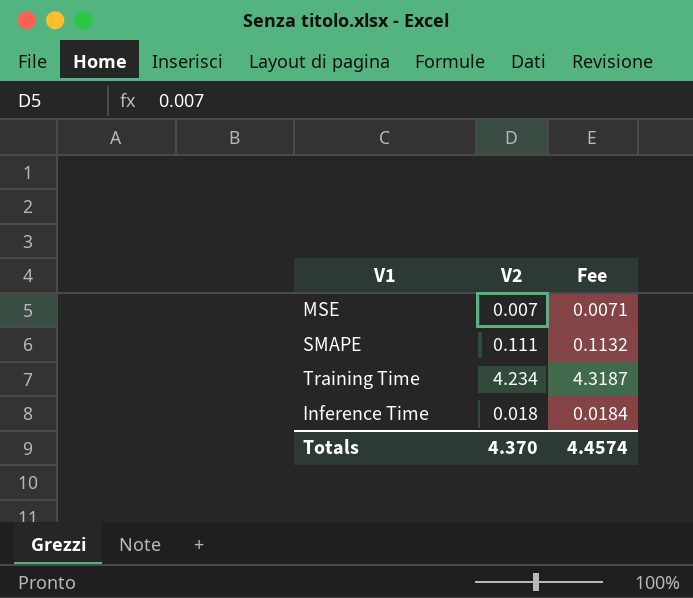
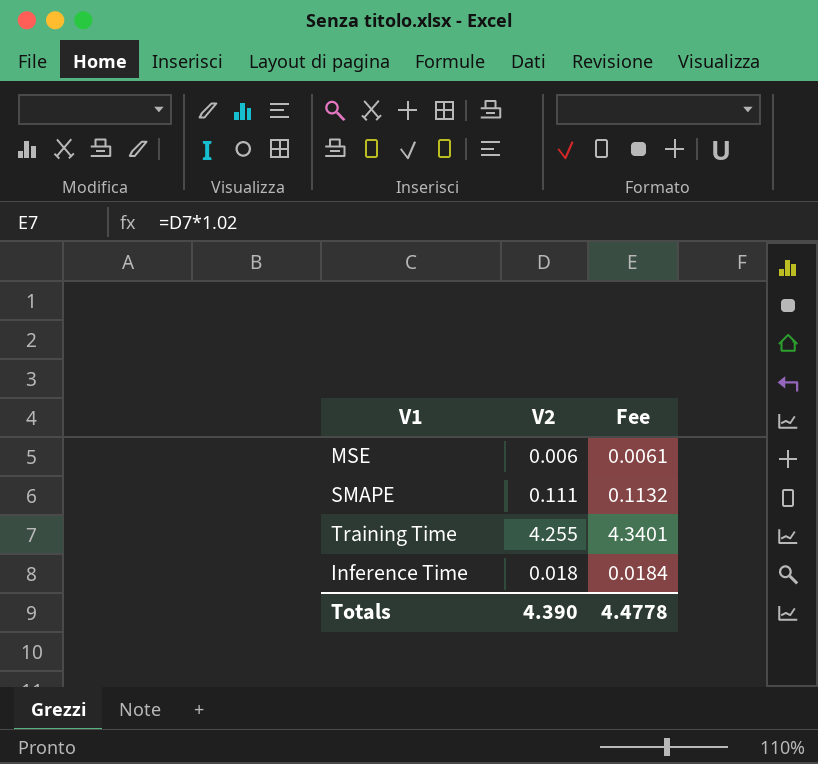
MSE | V2: 0.007 -> 0.006
MSE | Fee: 0.0071 -> 0.0061
Training Time | V2: 4.234 -> 4.255
Training Time | Fee: 4.3187 -> 4.3401
Totals | V2: 4.370 -> 4.390
Totals | Fee: 4.4574 -> 4.4778

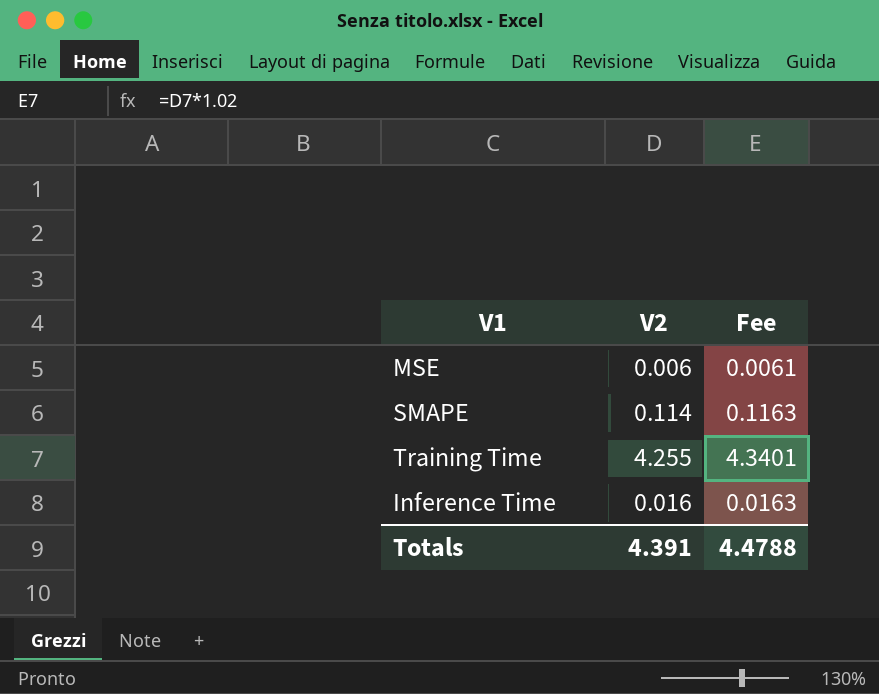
SMAPE | V2: 0.111 -> 0.114
SMAPE | Fee: 0.1132 -> 0.1163
Inference Time | V2: 0.018 -> 0.016
Inference Time | Fee: 0.0184 -> 0.0163
Totals | V2: 4.390 -> 4.391
Totals | Fee: 4.4778 -> 4.4788

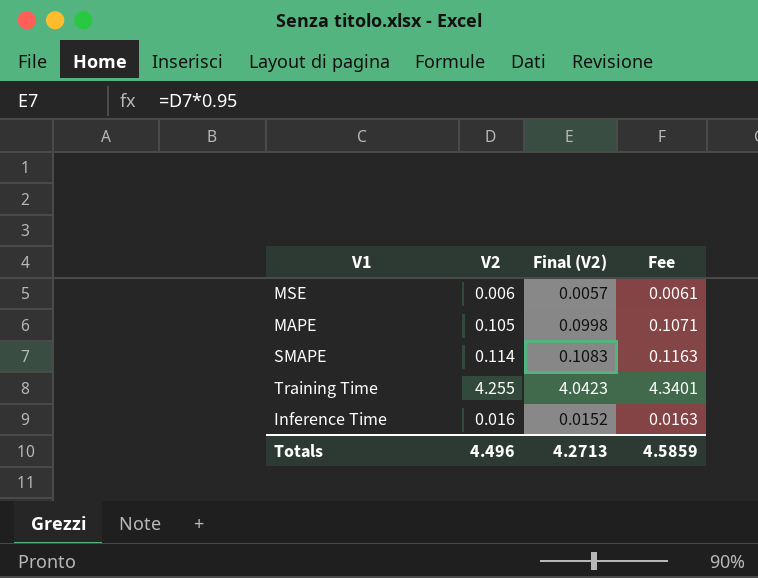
column Final (V2) | formula: none -> [V2] * 0.95
row MAPE: none -> 0.105 | 0.0998 | 0.1071
Totals | V2: 4.391 -> 4.496
Totals | Fee: 4.4788 -> 4.5859

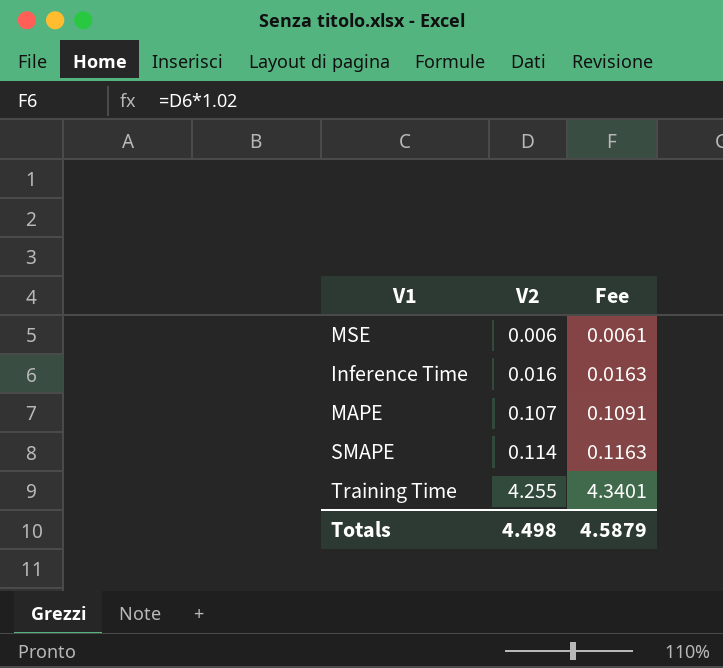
row order: none -> V2 ascending
column Final (V2) | formula: [V2] * 0.95 -> none
MAPE | V2: 0.105 -> 0.107
MAPE | Fee: 0.1071 -> 0.1091
Totals | V2: 4.496 -> 4.498
Totals | Fee: 4.5859 -> 4.5879

